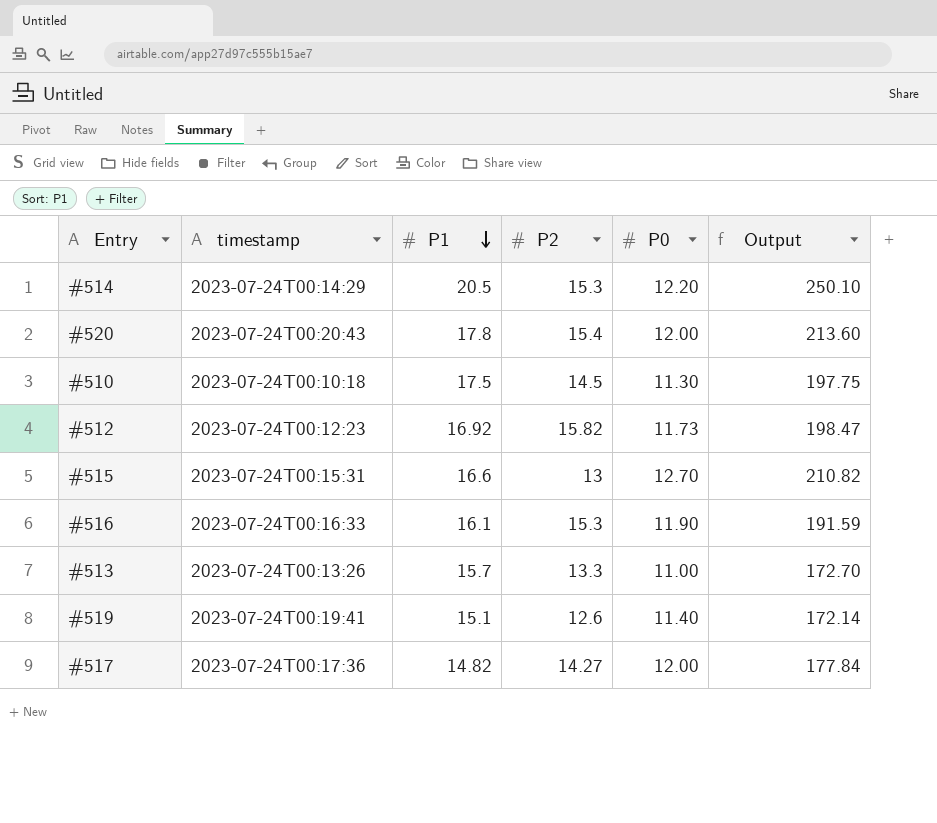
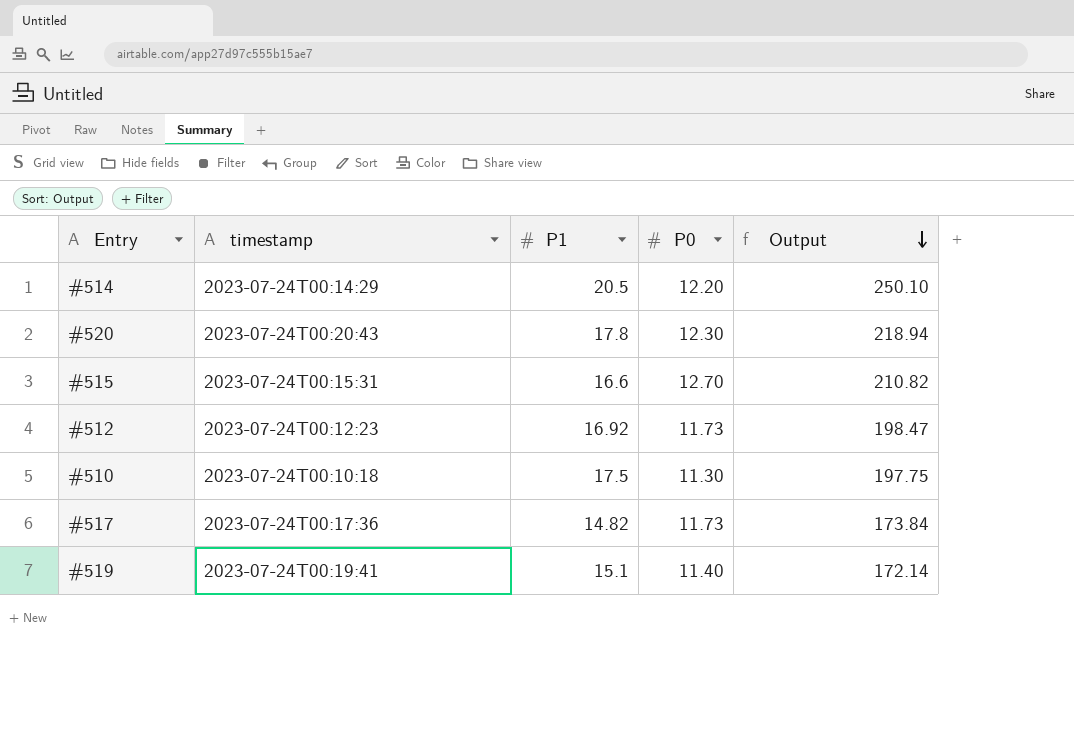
row order: P1 descending -> Output descending
column P2 | position: 4 -> none
row #516: 2023-07-24T00:16:33 | 16.1 | 15.3 | 11.90 | 191.59 -> none
row #513: 2023-07-24T00:13:26 | 15.7 | 13.3 | 11.00 | 172.70 -> none
#520 | P0: 12.00 -> 12.30
#520 | Output: 213.60 -> 218.94
#517 | P0: 12.00 -> 11.73
#517 | Output: 177.84 -> 173.84

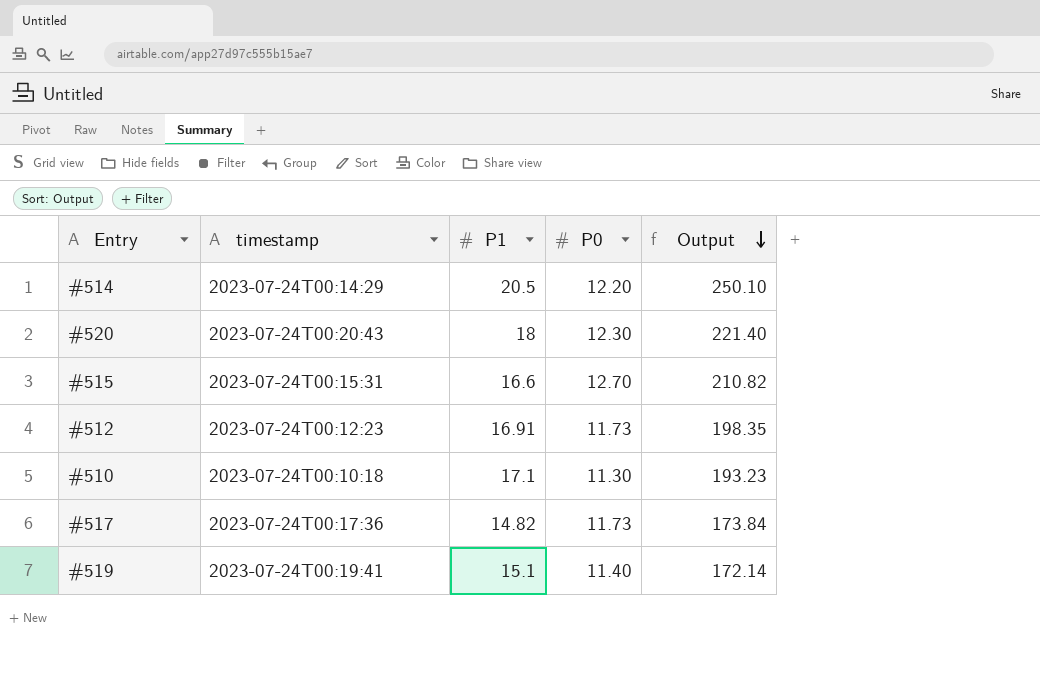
#520 | P1: 17.8 -> 18
#520 | Output: 218.94 -> 221.40
#512 | P1: 16.92 -> 16.91
#512 | Output: 198.47 -> 198.35
#510 | P1: 17.5 -> 17.1
#510 | Output: 197.75 -> 193.23

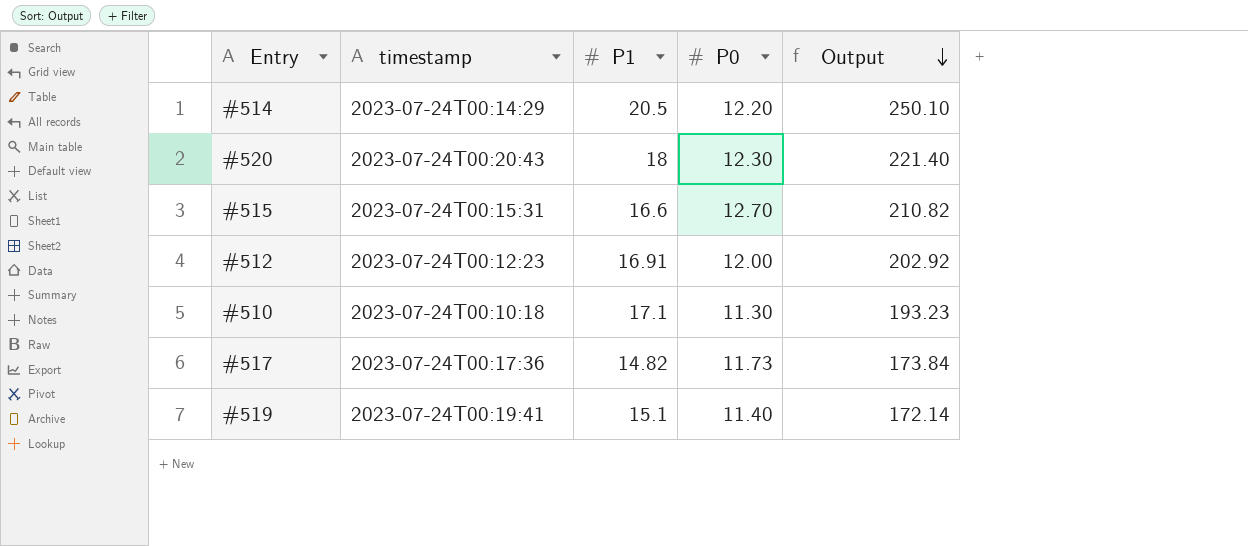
#512 | P0: 11.73 -> 12.00
#512 | Output: 198.35 -> 202.92

